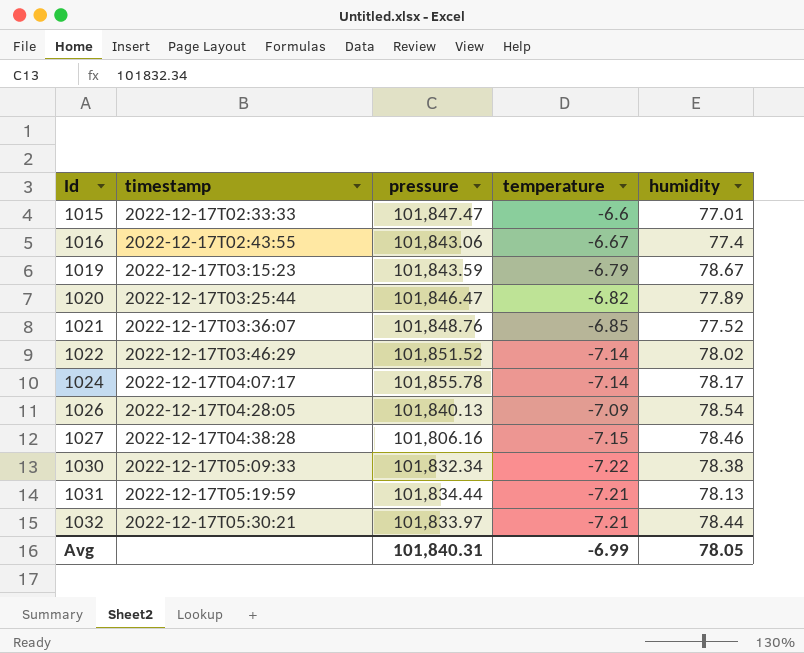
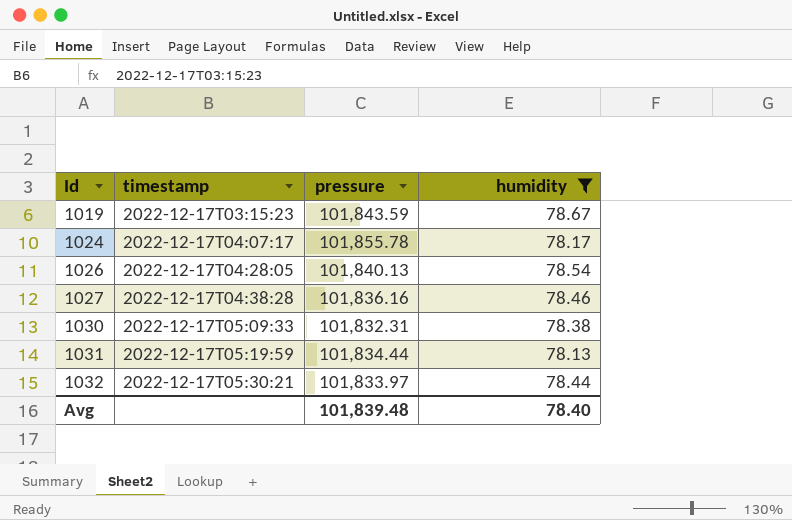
filter: none -> humidity >= 78.13
column temperature | position: 4 -> none
1027 | pressure: 101,806.16 -> 101,836.16
1030 | pressure: 101,832.34 -> 101,832.31
Avg | pressure: 101,840.31 -> 101,839.48
Avg | humidity: 78.05 -> 78.40

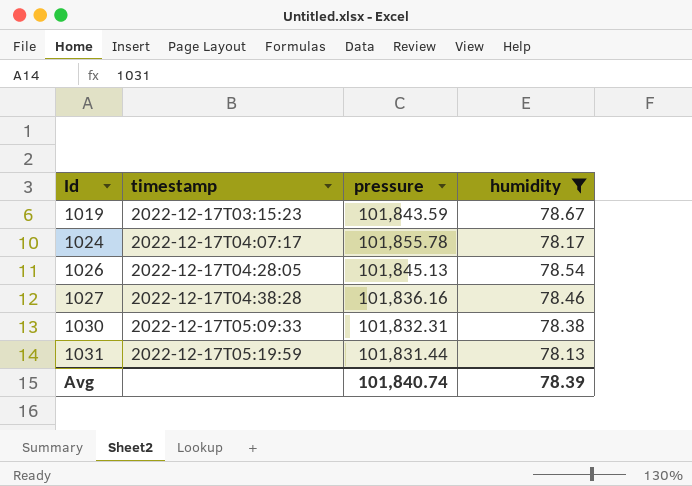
row 1032: 2022-12-17T05:30:21 | 101,833.97 | 78.44 -> none
1026 | pressure: 101,840.13 -> 101,845.13
1031 | pressure: 101,834.44 -> 101,831.44
Avg | pressure: 101,839.48 -> 101,840.74
Avg | humidity: 78.40 -> 78.39

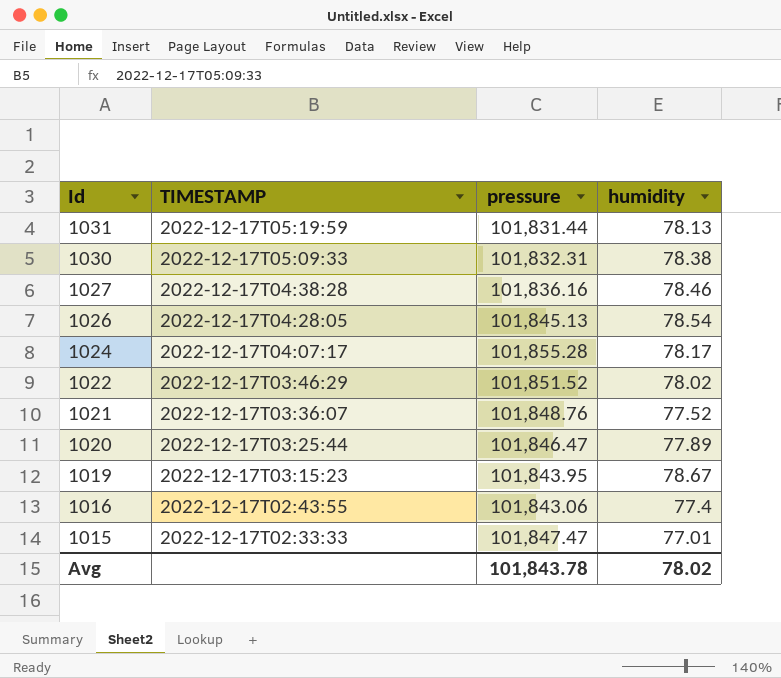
filter: humidity >= 78.13 -> none
row order: Id ascending -> Id descending
column name: timestamp -> TIMESTAMP
1024 | pressure: 101,855.78 -> 101,855.28
1019 | pressure: 101,843.59 -> 101,843.95
Avg | pressure: 101,840.74 -> 101,843.78
Avg | humidity: 78.39 -> 78.02

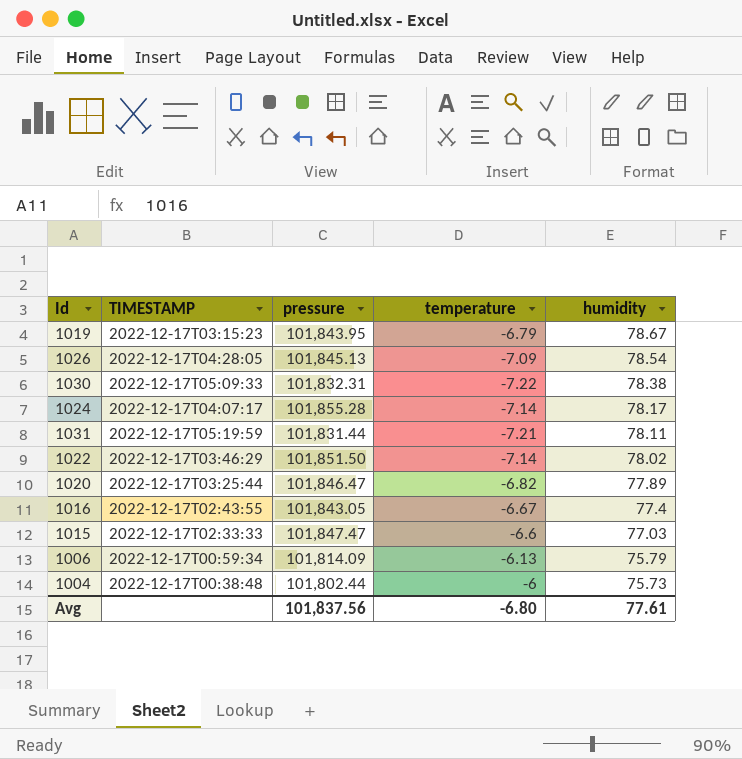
row order: Id descending -> humidity descending
column temperature | position: none -> 4
row 1027: 2022-12-17T04:38:28 | 101,836.16 | 78.46 -> none
row 1021: 2022-12-17T03:36:07 | 101,848.76 | 77.52 -> none
1031 | humidity: 78.13 -> 78.11
1022 | pressure: 101,851.52 -> 101,851.50
1016 | pressure: 101,843.06 -> 101,843.05
1015 | humidity: 77.01 -> 77.03
row 1006: none -> 2022-12-17T00:59:34 | 101,814.09 | -6.13 | 75.79
row 1004: none -> 2022-12-17T00:38:48 | 101,802.44 | -6 | 75.73
Avg | pressure: 101,843.78 -> 101,837.56
Avg | humidity: 78.02 -> 77.61

